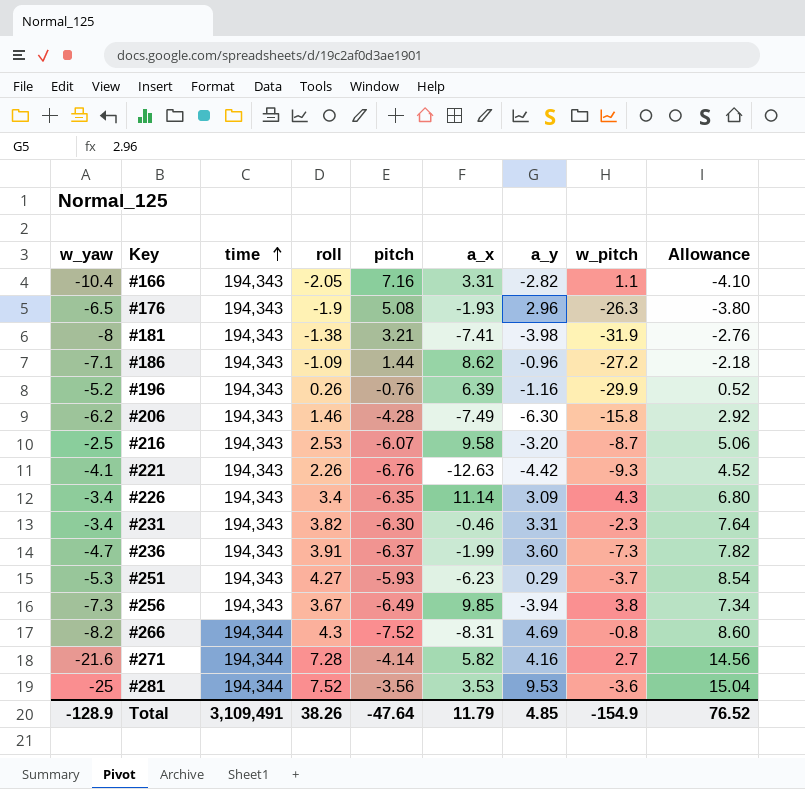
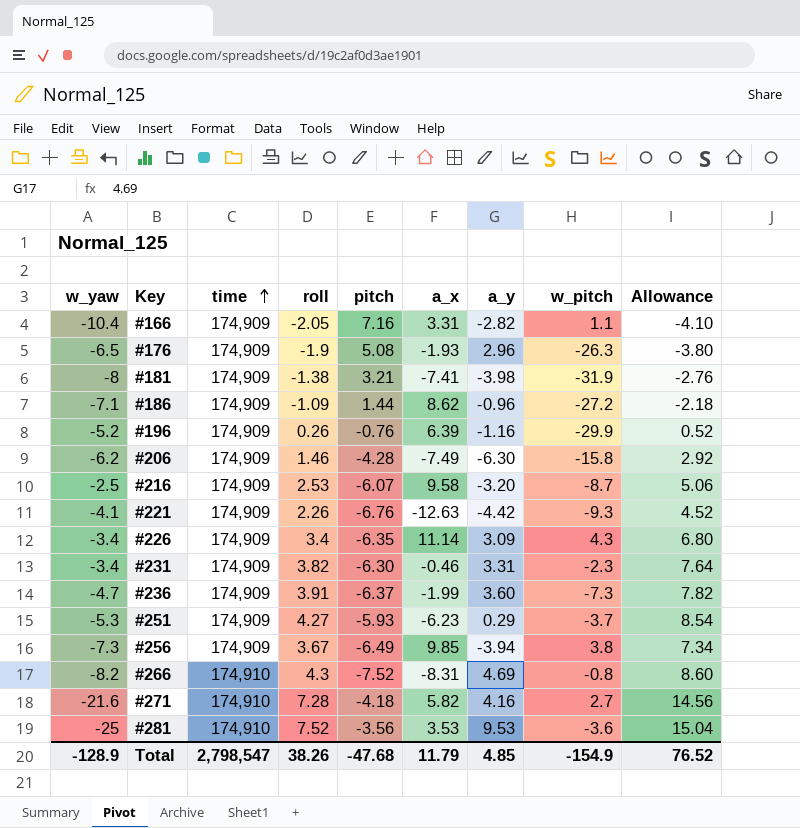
#166 | time: 194,343 -> 174,909
#176 | time: 194,343 -> 174,909
#181 | time: 194,343 -> 174,909
#186 | time: 194,343 -> 174,909
#196 | time: 194,343 -> 174,909
#206 | time: 194,343 -> 174,909
#216 | time: 194,343 -> 174,909
#221 | time: 194,343 -> 174,909
#226 | time: 194,343 -> 174,909
#231 | time: 194,343 -> 174,909
#236 | time: 194,343 -> 174,909
#251 | time: 194,343 -> 174,909
#256 | time: 194,343 -> 174,909
#266 | time: 194,344 -> 174,910
#271 | time: 194,344 -> 174,910
#271 | pitch: -4.14 -> -4.18
#281 | time: 194,344 -> 174,910
Total | time: 3,109,491 -> 2,798,547
Total | pitch: -47.64 -> -47.68

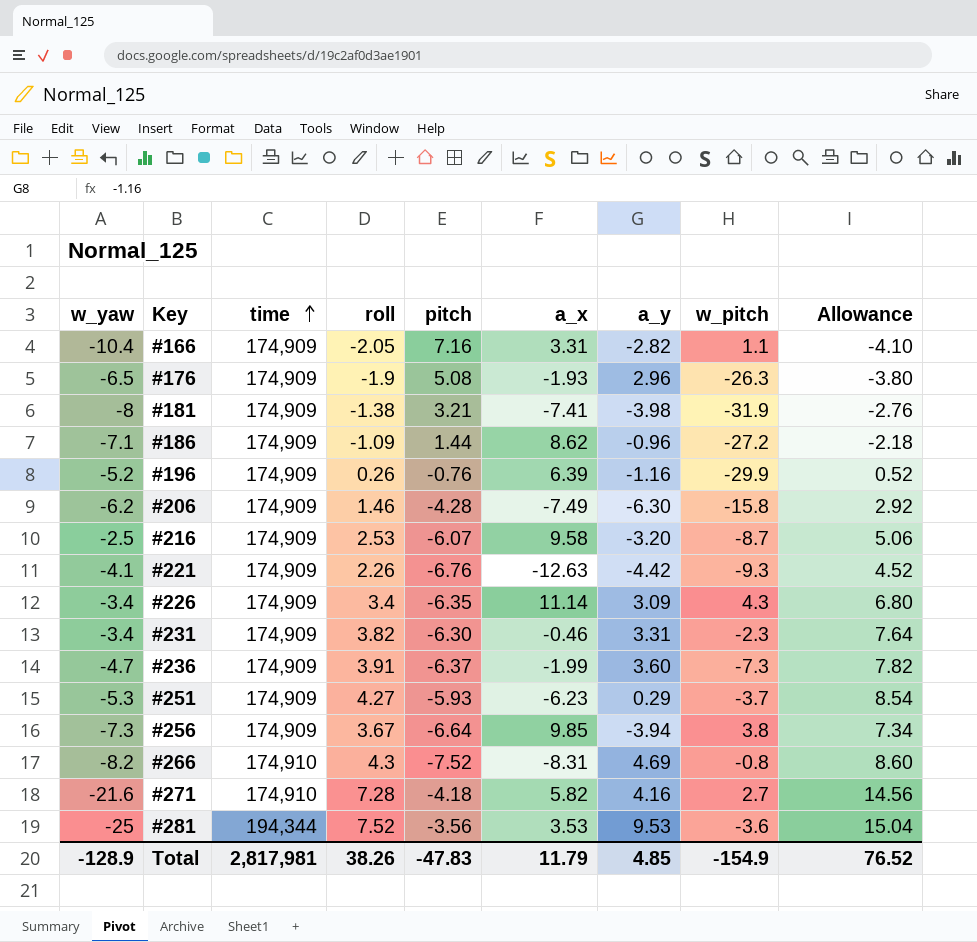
#256 | pitch: -6.49 -> -6.64
#281 | time: 174,910 -> 194,344
Total | time: 2,798,547 -> 2,817,981
Total | pitch: -47.68 -> -47.83

